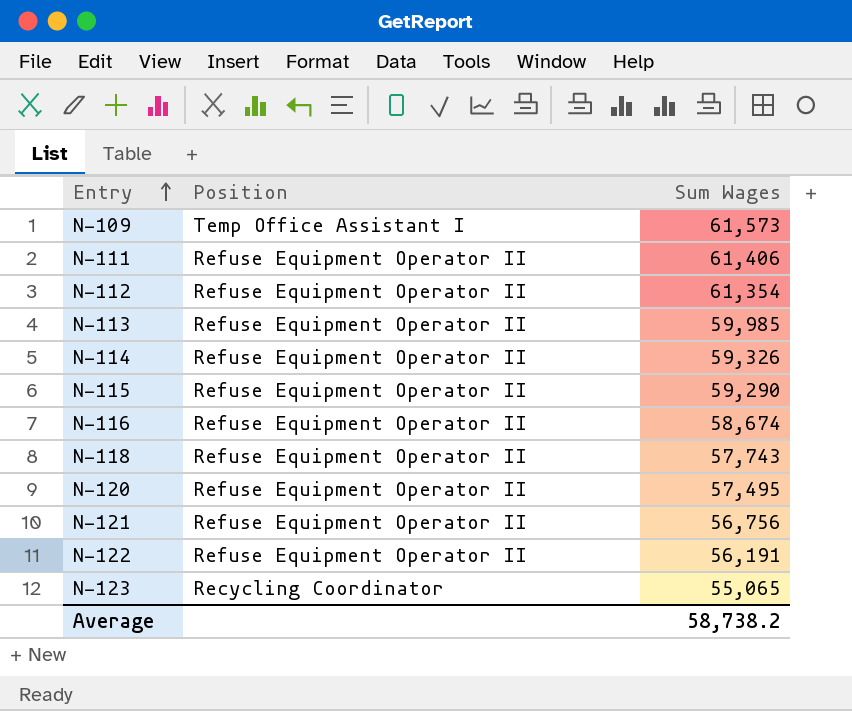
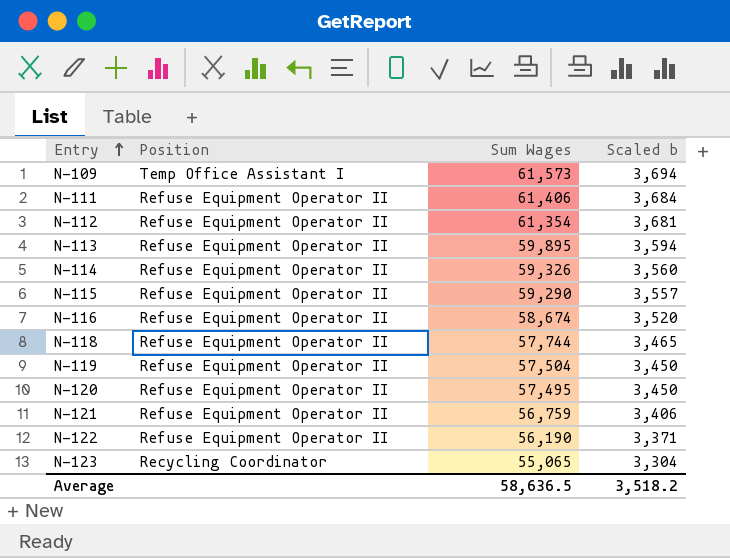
column Scaled b | formula: none -> [Sum Wages] * 0.06
N-113 | Sum Wages: 59,985 -> 59,895
N-118 | Sum Wages: 57,743 -> 57,744
row N-119: none -> Refuse Equipment Operator II | 57,504 | 3,450
N-121 | Sum Wages: 56,756 -> 56,759
N-122 | Sum Wages: 56,191 -> 56,190
Average | Sum Wages: 58,738.2 -> 58,636.5

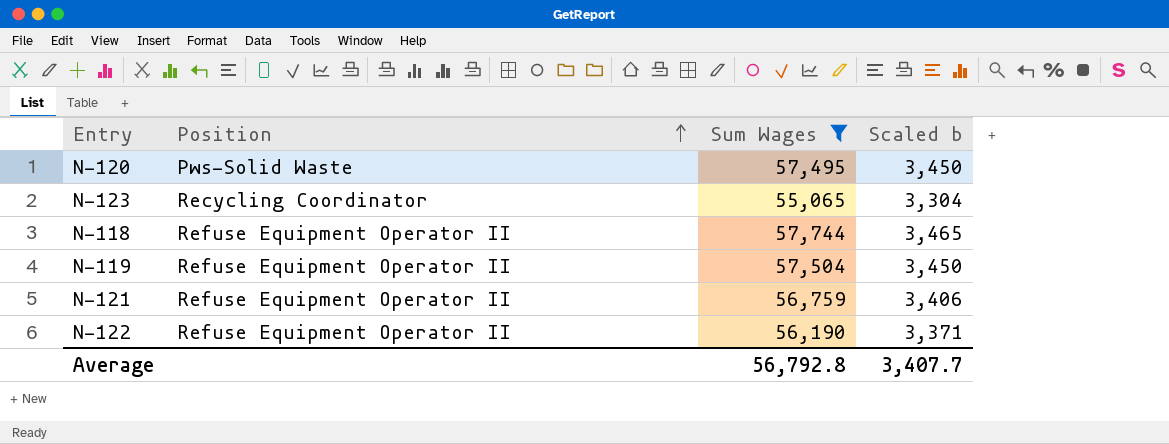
filter: none -> Sum Wages <= 57,744
row order: Entry ascending -> Position ascending
N-120 | Position: Refuse Equipment Operator II -> Pws-Solid Waste
Average | Sum Wages: 58,636.5 -> 56,792.8
Average | Scaled b: 3,518.2 -> 3,407.7

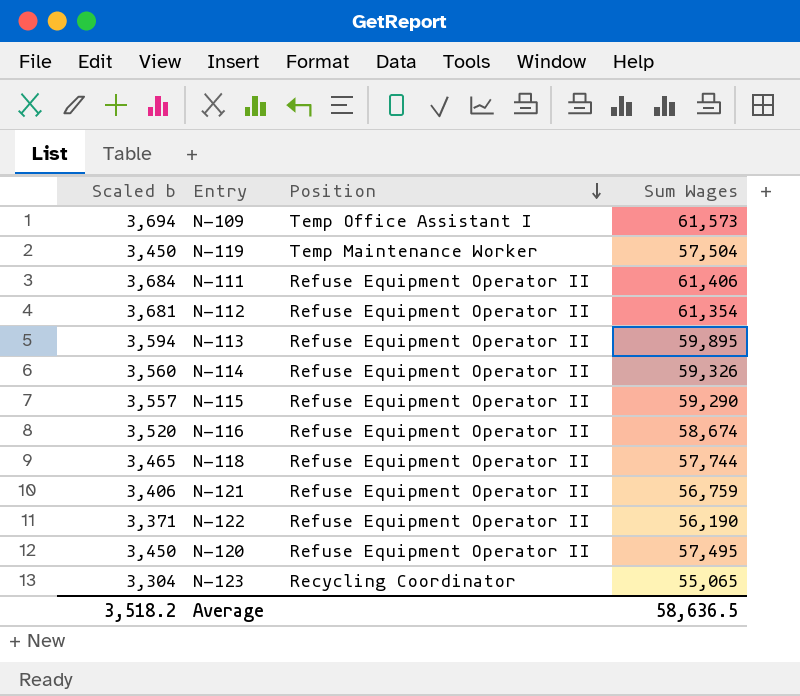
filter: Sum Wages <= 57,744 -> none
row order: Position ascending -> Position descending
column Scaled b | position: 4 -> 1
N-119 | Position: Refuse Equipment Operator II -> Temp Maintenance Worker
N-120 | Position: Pws-Solid Waste -> Refuse Equipment Operator II
Average | Scaled b: 3,407.7 -> 3,518.2
Average | Sum Wages: 56,792.8 -> 58,636.5

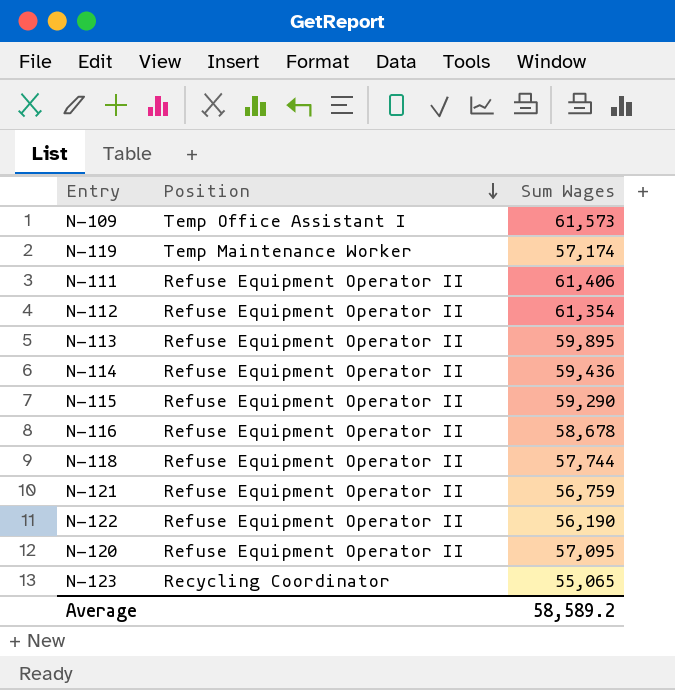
column Scaled b | formula: [Sum Wages] * 0.06 -> none
N-119 | Sum Wages: 57,504 -> 57,174
N-114 | Sum Wages: 59,326 -> 59,436
N-116 | Sum Wages: 58,674 -> 58,678
N-120 | Sum Wages: 57,495 -> 57,095
Average | Sum Wages: 58,636.5 -> 58,589.2

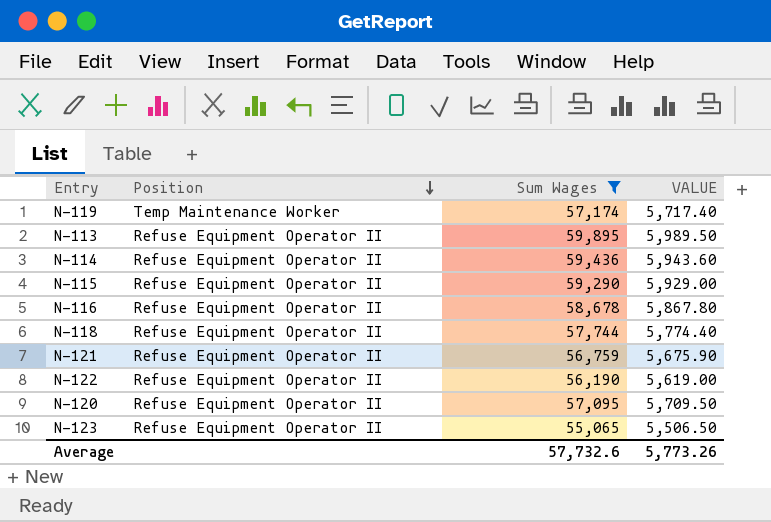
filter: none -> Sum Wages <= 59,895
column VALUE | formula: none -> [Sum Wages] * 0.1
N-123 | Position: Recycling Coordinator -> Refuse Equipment Operator II
Average | Sum Wages: 58,589.2 -> 57,732.6

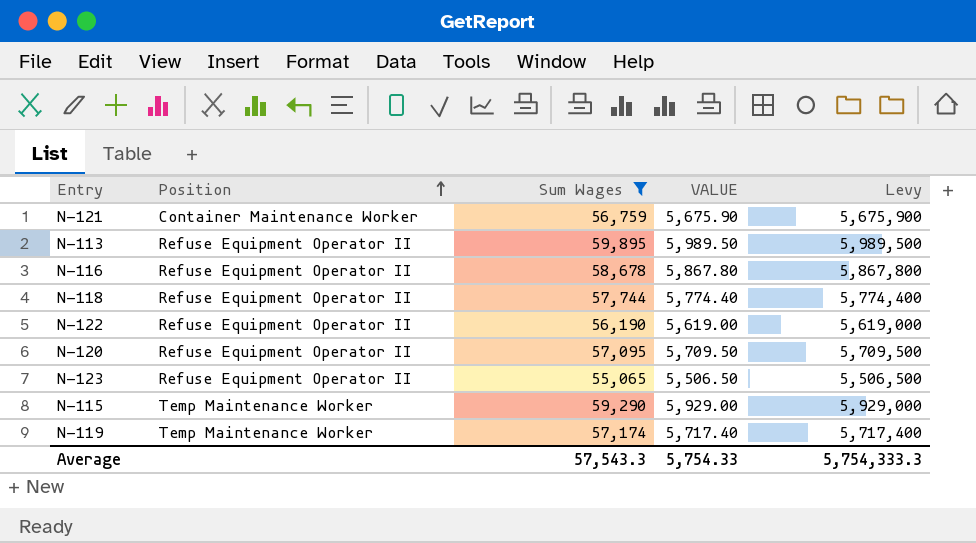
row order: Position descending -> Position ascending
column Levy | formula: none -> [Sum Wages] * 100
row N-114: Refuse Equipment Operator II | 59,436 | 5,943.60 -> none
N-121 | Position: Refuse Equipment Operator II -> Container Maintenance Worker
N-115 | Position: Refuse Equipment Operator II -> Temp Maintenance Worker
Average | Sum Wages: 57,732.6 -> 57,543.3
Average | VALUE: 5,773.26 -> 5,754.33

